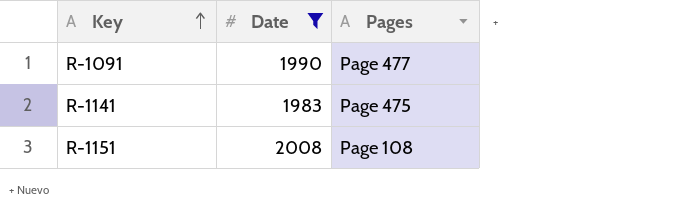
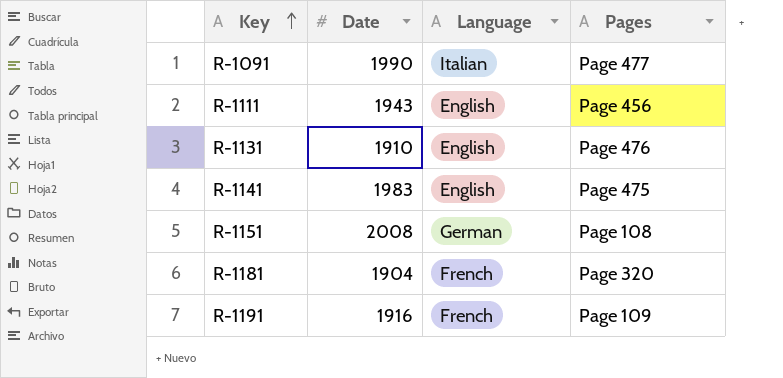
filter: Date >= 1983 -> none
column Language | position: none -> 3

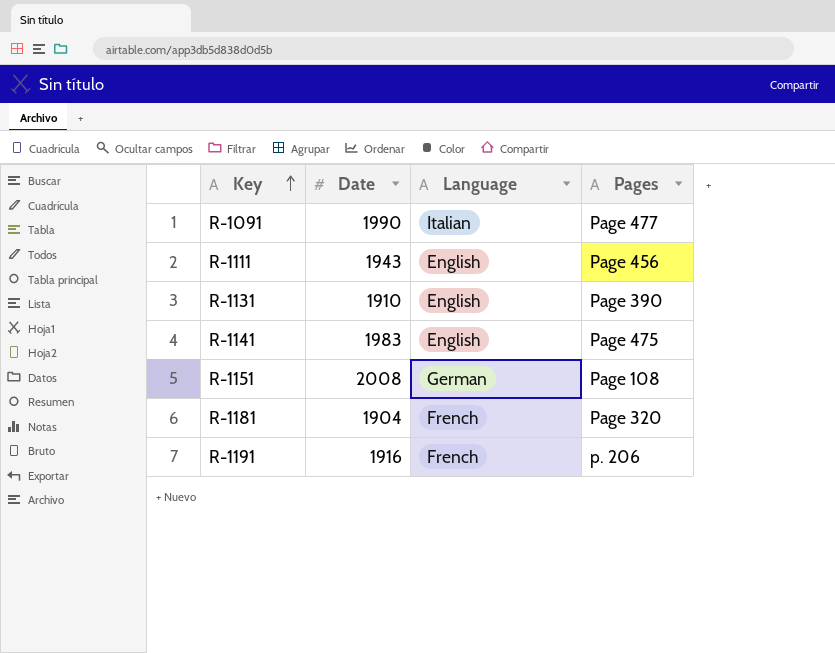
R-1131 | Pages: Page 476 -> Page 390
R-1191 | Pages: Page 109 -> p. 206

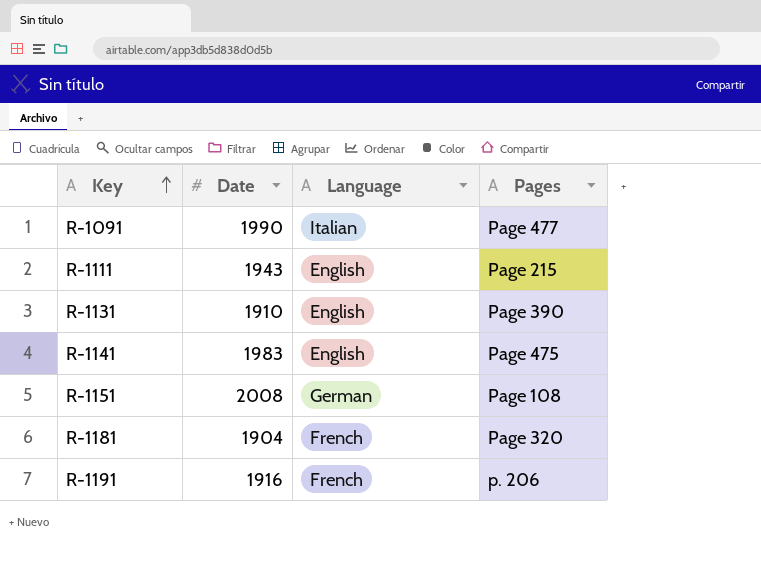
R-1111 | Pages: Page 456 -> Page 215

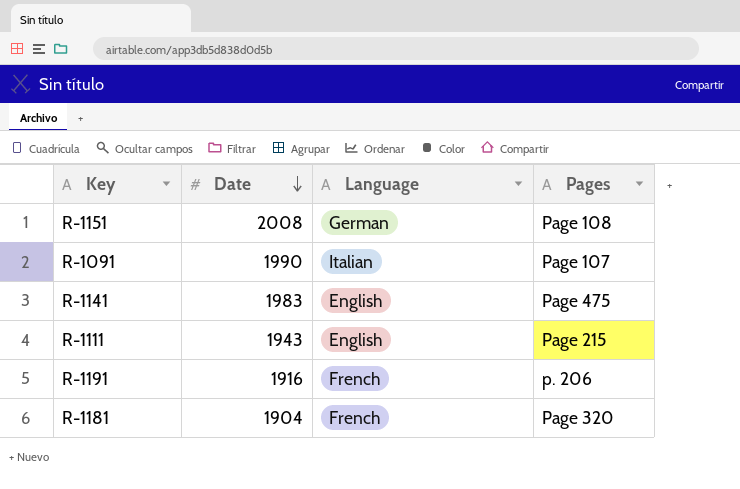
row order: Key ascending -> Date descending
row R-1131: 1910 | English | Page 390 -> none
R-1091 | Pages: Page 477 -> Page 107

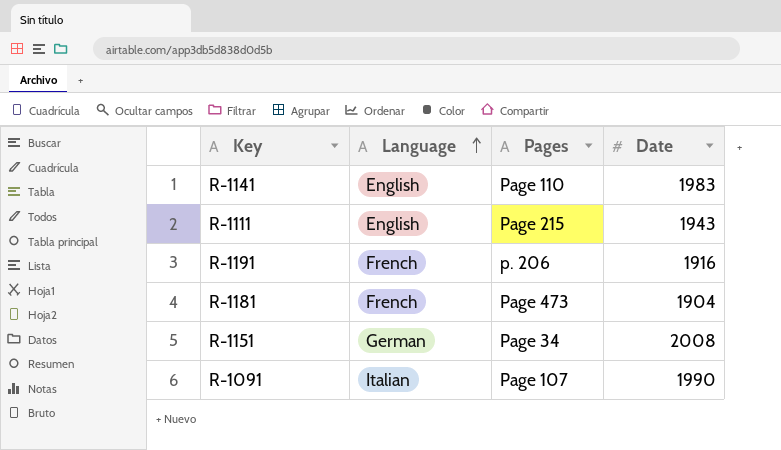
row order: Date descending -> Language ascending
column Date | position: 2 -> 4
R-1141 | Pages: Page 475 -> Page 110
R-1181 | Pages: Page 320 -> Page 473
R-1151 | Pages: Page 108 -> Page 34

